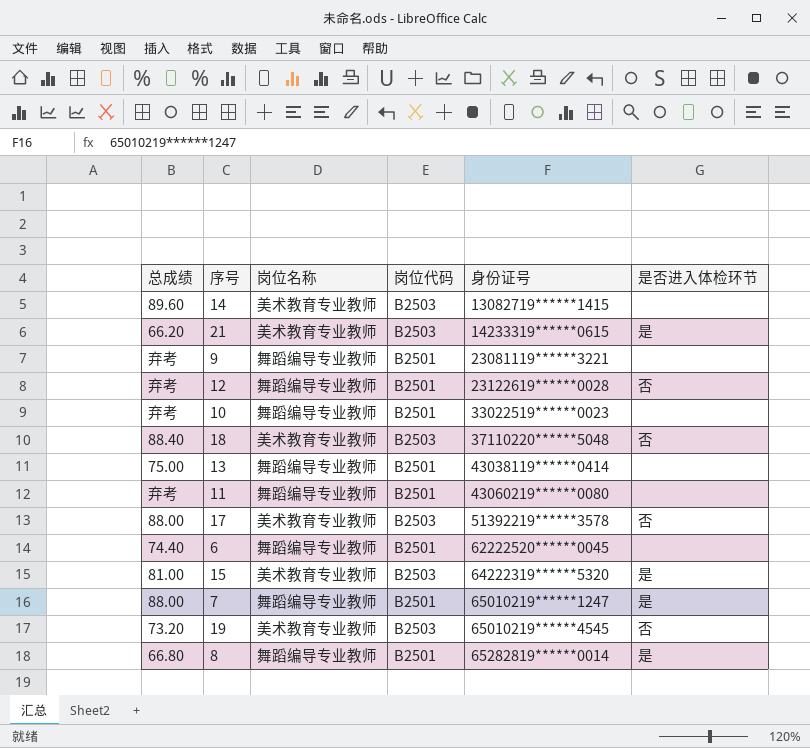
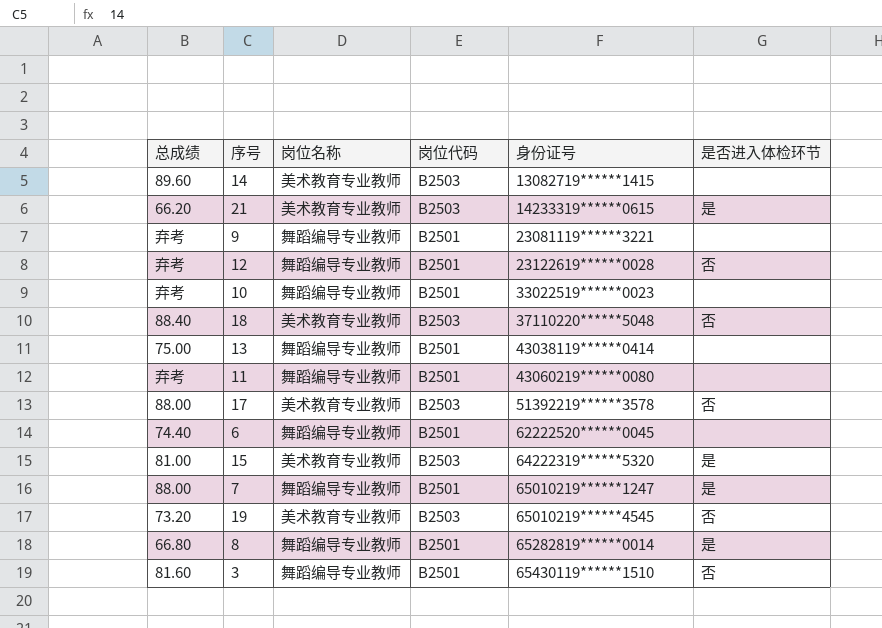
row 3: none -> 81.60 | 舞蹈编导专业教师 | B2501 | 65430119******1510 | 否

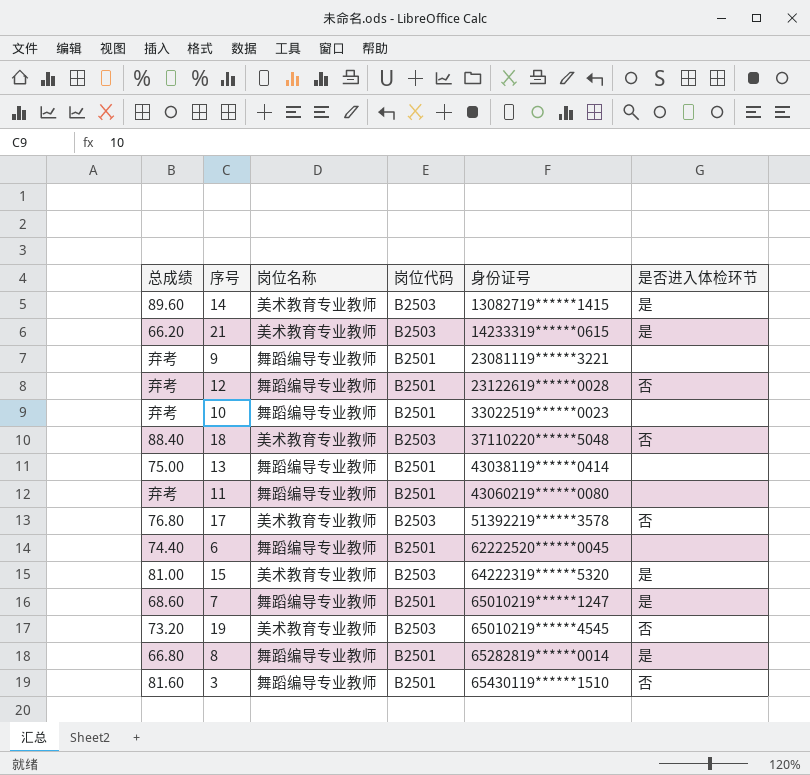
14 | 是否进入体检环节: none -> 是
17 | 总成绩: 88.00 -> 76.80
7 | 总成绩: 88.00 -> 68.60

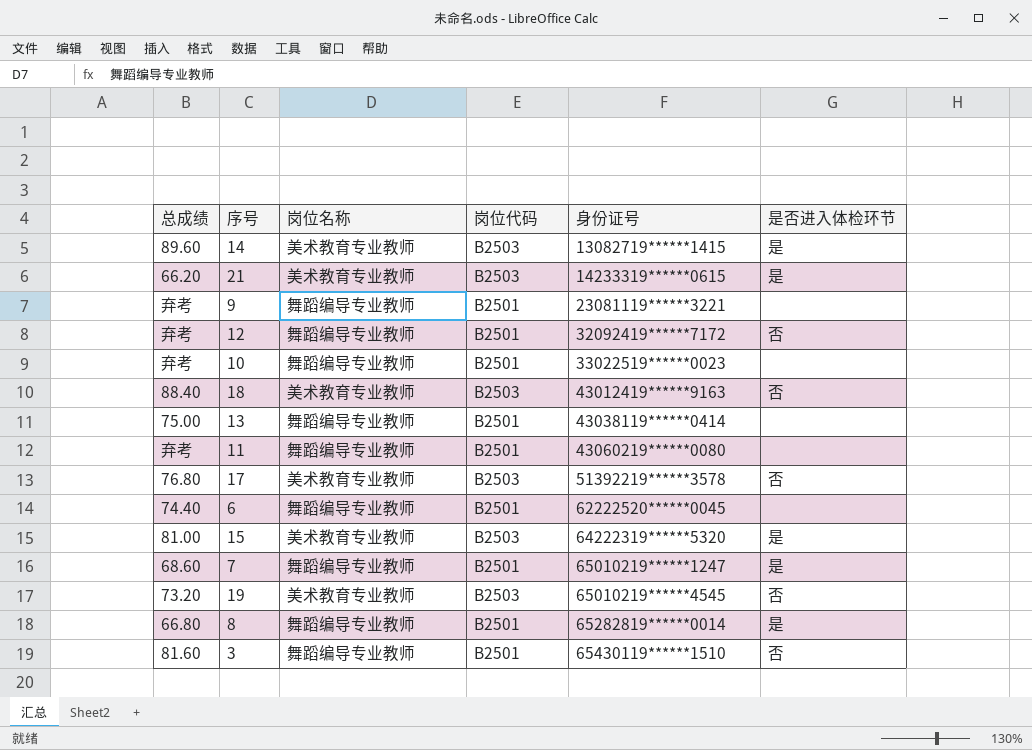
12 | 身份证号: 23122619******0028 -> 32092419******7172
18 | 身份证号: 37110220******5048 -> 43012419******9163

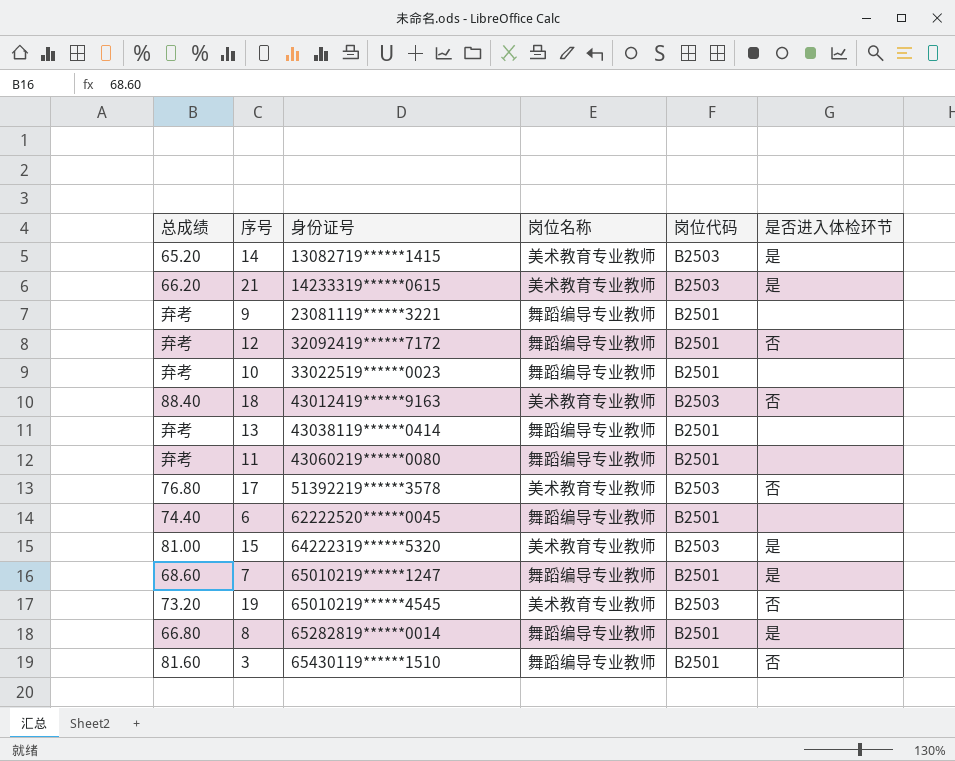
column 身份证号 | position: 5 -> 3
14 | 总成绩: 89.60 -> 65.20
13 | 总成绩: 75.00 -> 弃考

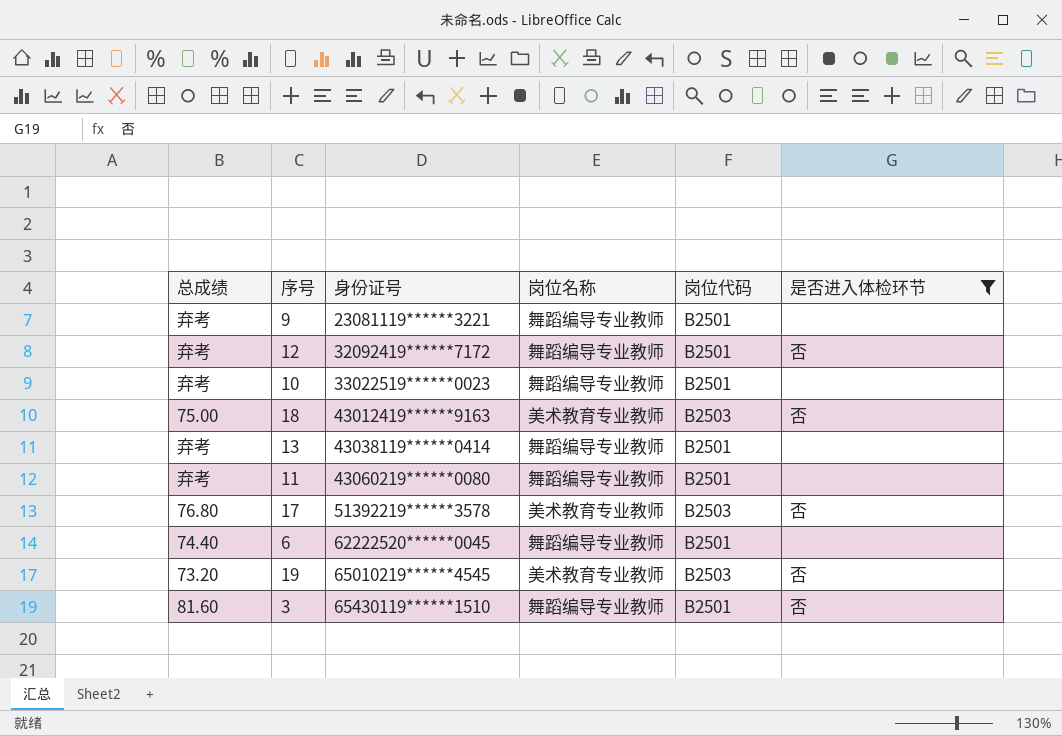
filter: none -> 是否进入体检环节 != 是
18 | 总成绩: 88.40 -> 75.00

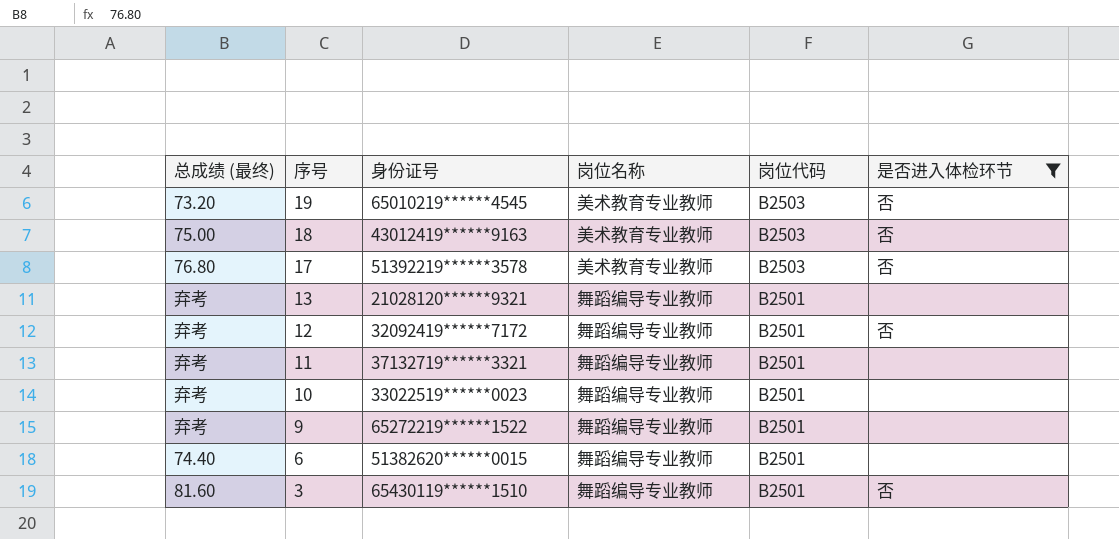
row order: 身份证号 ascending -> 序号 descending
column name: 总成绩 -> 总成绩 (最终)
13 | 身份证号: 43038119******0414 -> 21028120******9321
11 | 身份证号: 43060219******0080 -> 37132719******3321
9 | 身份证号: 23081119******3221 -> 65272219******1522
6 | 身份证号: 62222520******0045 -> 51382620******0015

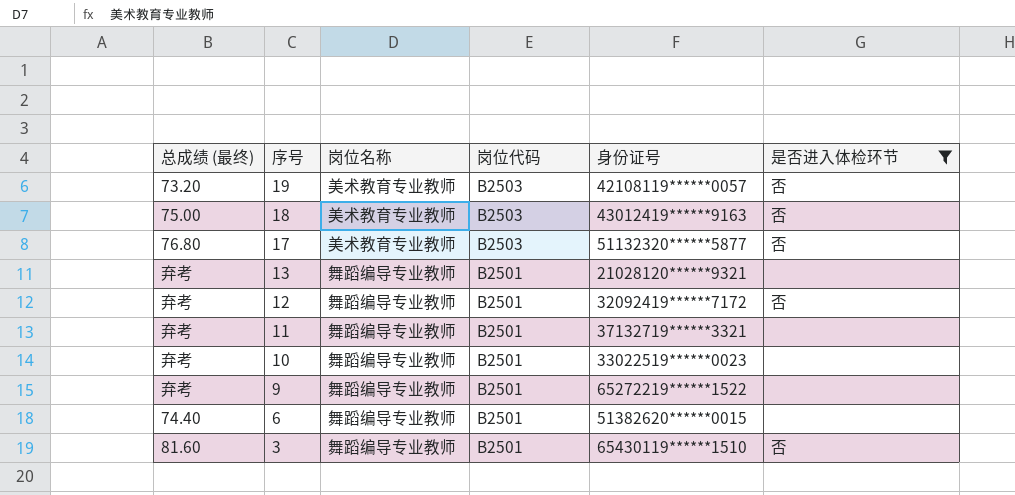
column 身份证号 | position: 3 -> 5
19 | 身份证号: 65010219******4545 -> 42108119******0057
17 | 身份证号: 51392219******3578 -> 51132320******5877

